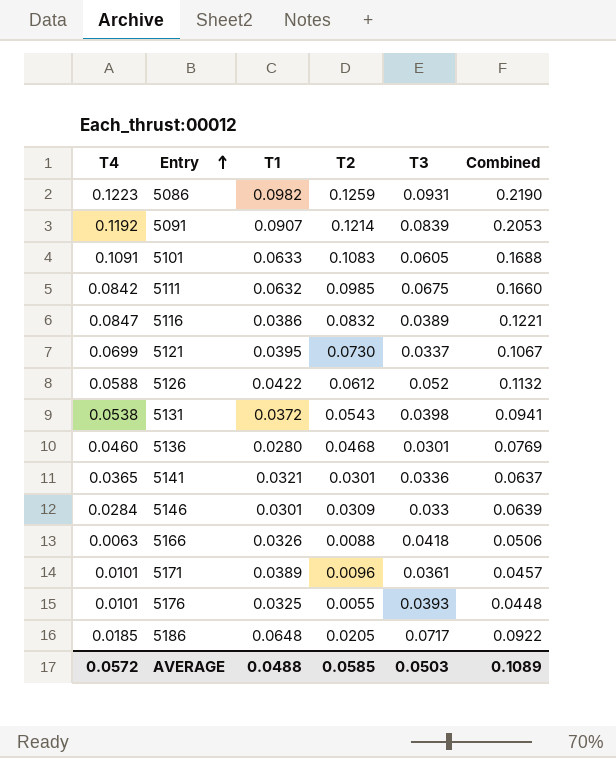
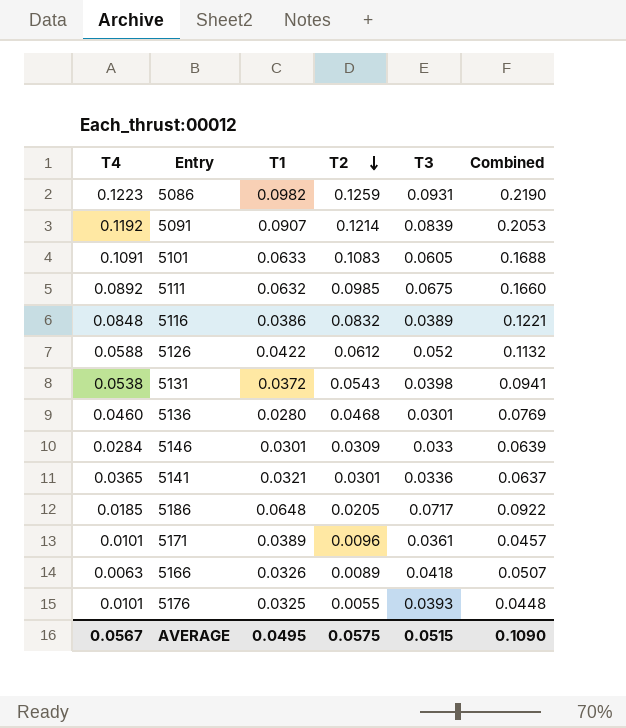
row order: Entry ascending -> T2 descending
row 5121: 0.0699 | 0.0395 | 0.0730 | 0.0337 | 0.1067 -> none
5111 | T4: 0.0842 -> 0.0892
5116 | T4: 0.0847 -> 0.0848
5166 | T2: 0.0088 -> 0.0089
5166 | Combined: 0.0506 -> 0.0507
AVERAGE | T4: 0.0572 -> 0.0567
AVERAGE | T1: 0.0488 -> 0.0495
AVERAGE | T2: 0.0585 -> 0.0575
AVERAGE | T3: 0.0503 -> 0.0515
AVERAGE | Combined: 0.1089 -> 0.1090

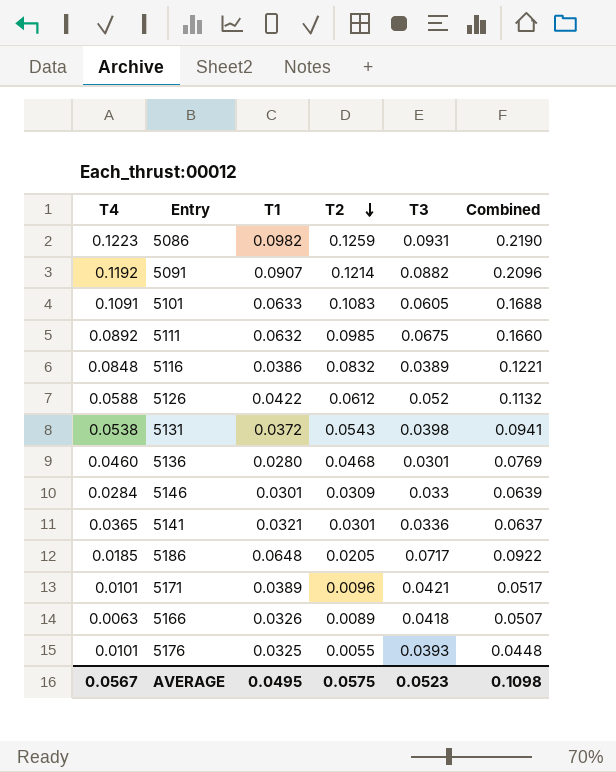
5091 | T3: 0.0839 -> 0.0882
5091 | Combined: 0.2053 -> 0.2096
5171 | T3: 0.0361 -> 0.0421
5171 | Combined: 0.0457 -> 0.0517
AVERAGE | T3: 0.0515 -> 0.0523
AVERAGE | Combined: 0.1090 -> 0.1098

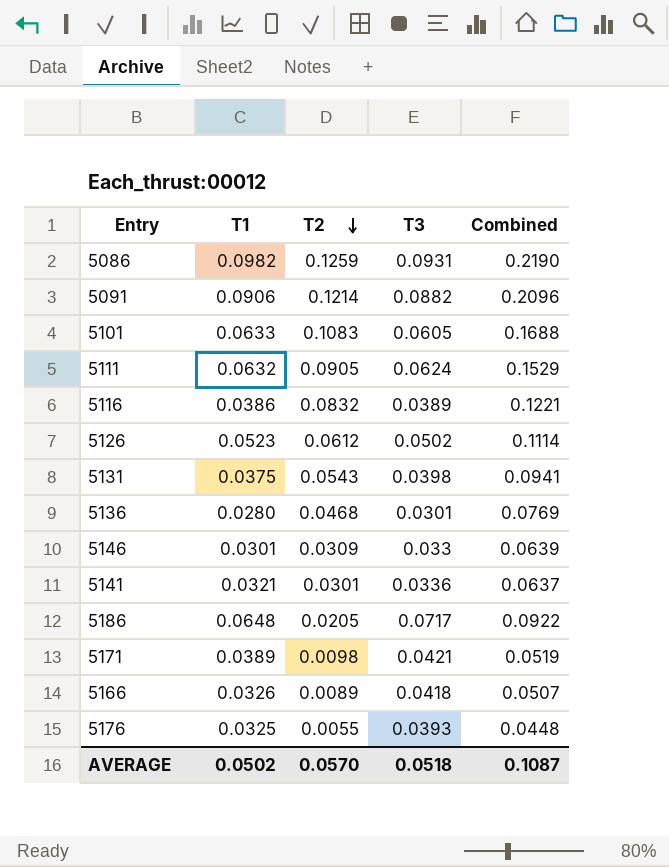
column T4 | position: 1 -> none
5091 | T1: 0.0907 -> 0.0906
5111 | T2: 0.0985 -> 0.0905
5111 | T3: 0.0675 -> 0.0624
5111 | Combined: 0.1660 -> 0.1529
5126 | T1: 0.0422 -> 0.0523
5126 | T3: 0.052 -> 0.0502
5126 | Combined: 0.1132 -> 0.1114
5131 | T1: 0.0372 -> 0.0375
5171 | T2: 0.0096 -> 0.0098
5171 | Combined: 0.0517 -> 0.0519
AVERAGE | T1: 0.0495 -> 0.0502
AVERAGE | T2: 0.0575 -> 0.0570
AVERAGE | T3: 0.0523 -> 0.0518
AVERAGE | Combined: 0.1098 -> 0.1087

